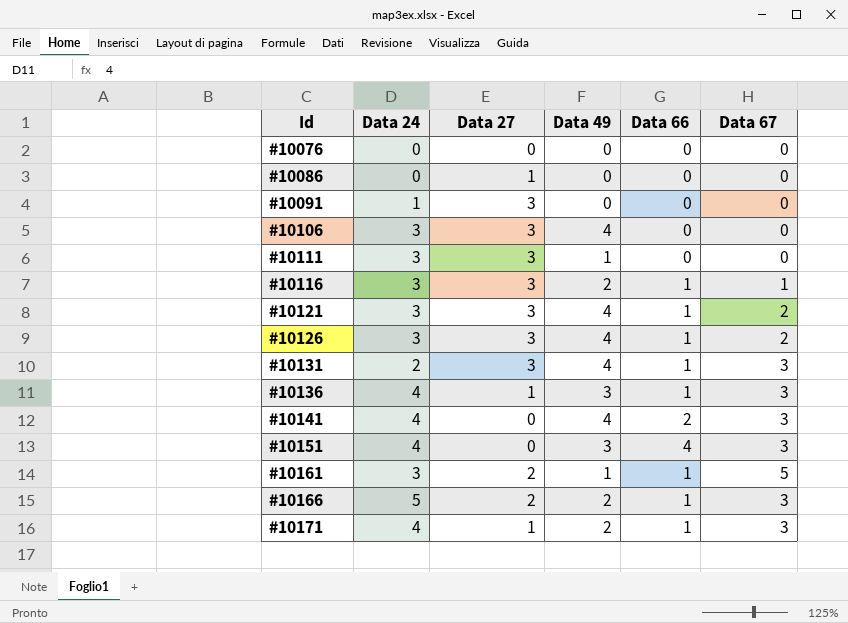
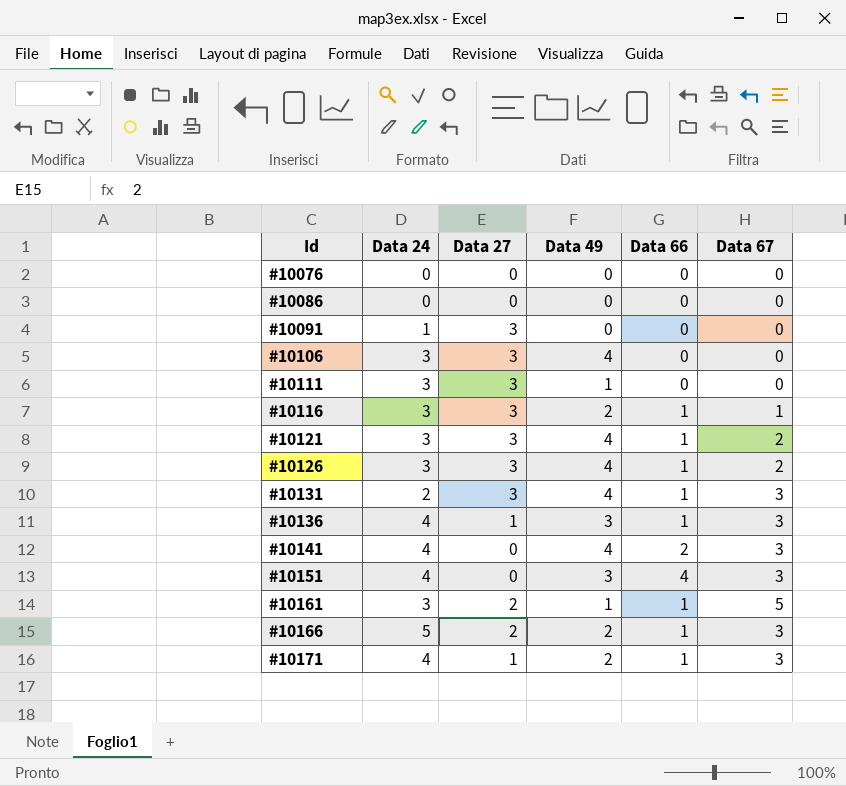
#10086 | Data 27: 1 -> 0

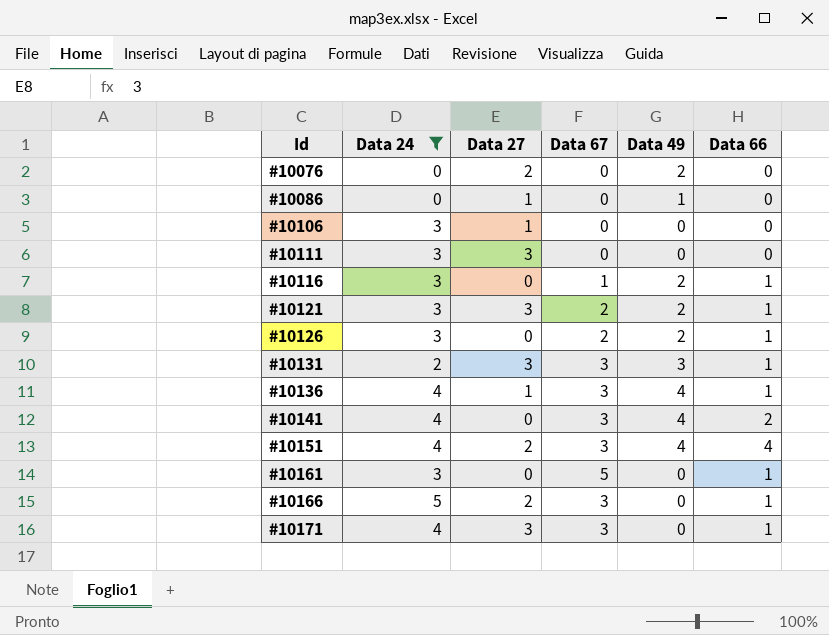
filter: none -> Data 24 != 1
column Data 67 | position: 6 -> 4
#10076 | Data 27: 0 -> 2
#10076 | Data 49: 0 -> 2
#10086 | Data 27: 0 -> 1
#10086 | Data 49: 0 -> 1
#10106 | Data 27: 3 -> 1
#10106 | Data 49: 4 -> 0
#10111 | Data 49: 1 -> 0
#10116 | Data 27: 3 -> 0
#10121 | Data 49: 4 -> 2
#10126 | Data 27: 3 -> 0
#10126 | Data 49: 4 -> 2
#10131 | Data 49: 4 -> 3
#10136 | Data 49: 3 -> 4
#10151 | Data 27: 0 -> 2
#10151 | Data 49: 3 -> 4
#10161 | Data 27: 2 -> 0
#10161 | Data 49: 1 -> 0
#10166 | Data 49: 2 -> 0
#10171 | Data 27: 1 -> 3
#10171 | Data 49: 2 -> 0

